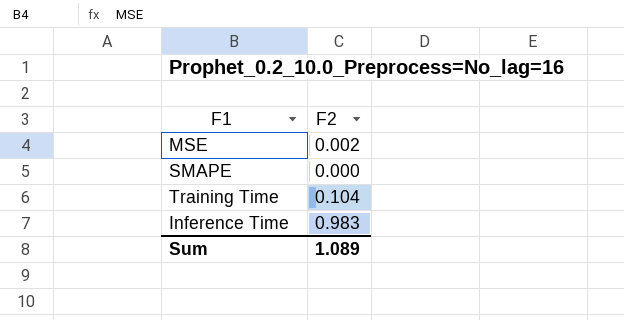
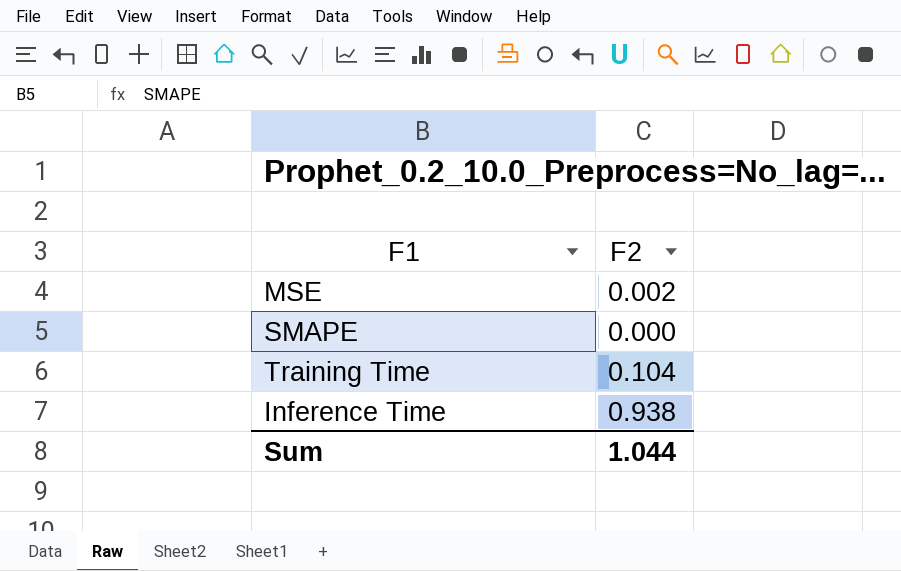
Inference Time | F2: 0.983 -> 0.938
Sum | F2: 1.089 -> 1.044

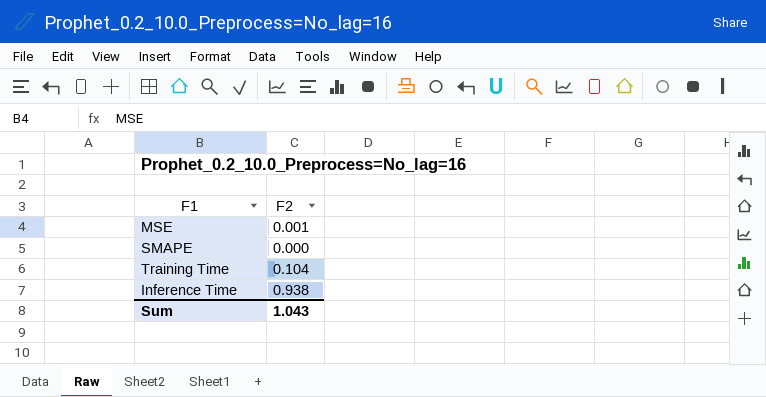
MSE | F2: 0.002 -> 0.001
Sum | F2: 1.044 -> 1.043

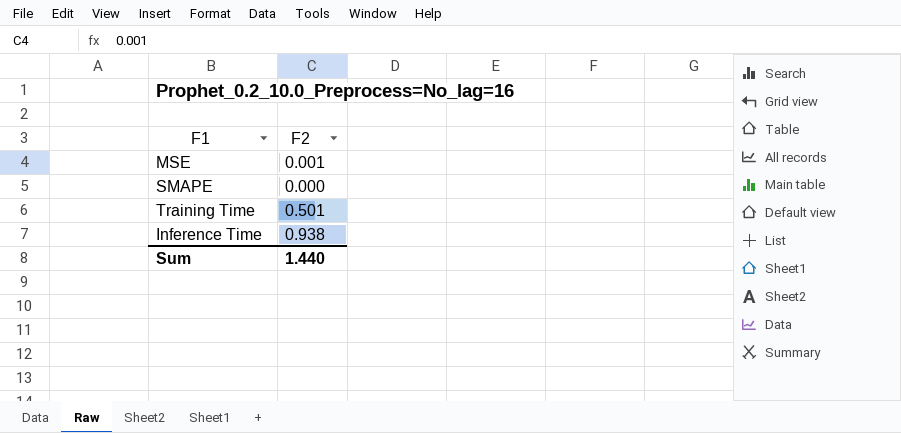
Training Time | F2: 0.104 -> 0.501
Sum | F2: 1.043 -> 1.440

